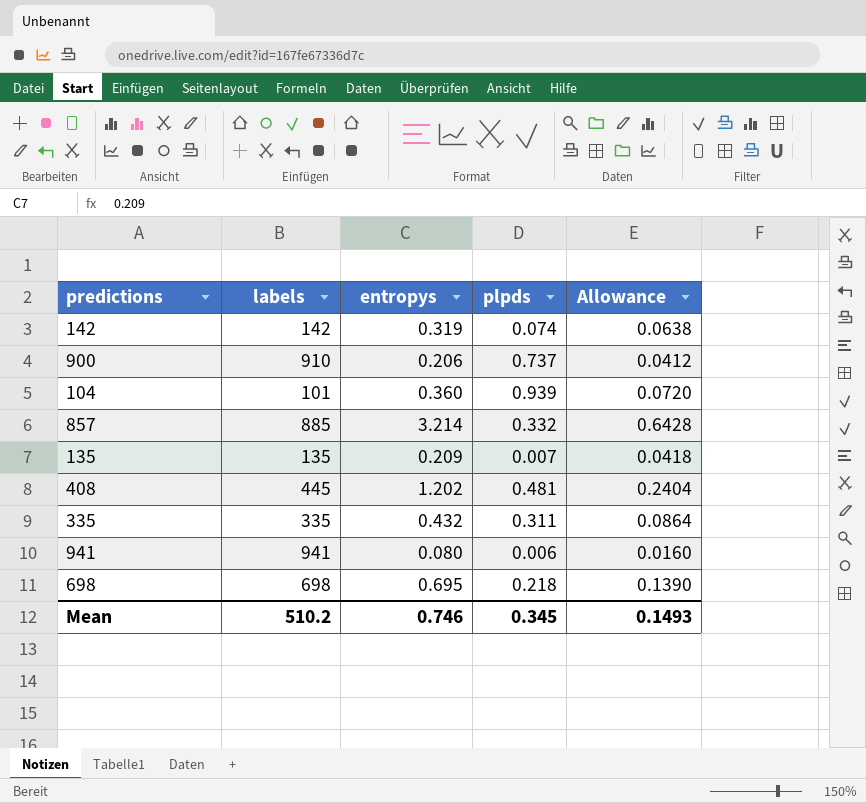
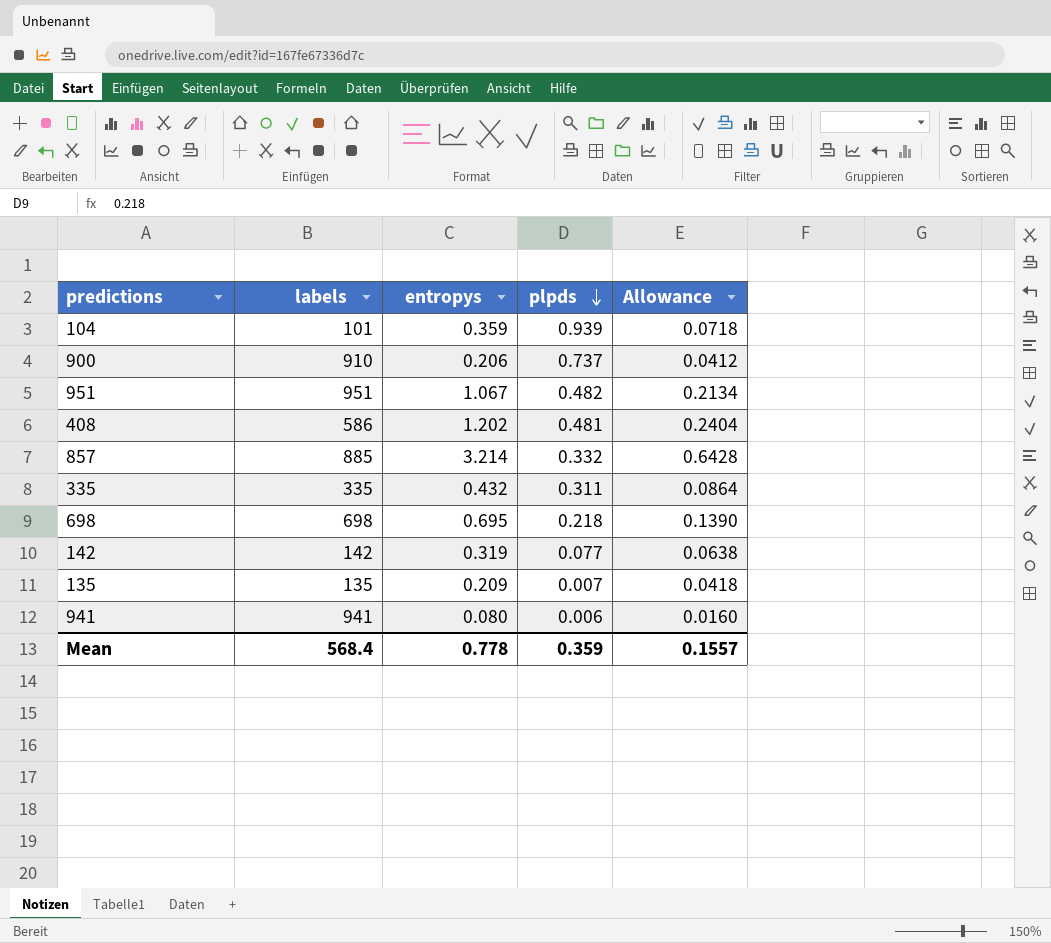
row order: none -> plpds descending
104 | entropys: 0.360 -> 0.359
104 | Allowance: 0.0720 -> 0.0718
row 951: none -> 951 | 1.067 | 0.482 | 0.2134
408 | labels: 445 -> 586
142 | plpds: 0.074 -> 0.077
Mean | labels: 510.2 -> 568.4
Mean | entropys: 0.746 -> 0.778
Mean | plpds: 0.345 -> 0.359
Mean | Allowance: 0.1493 -> 0.1557

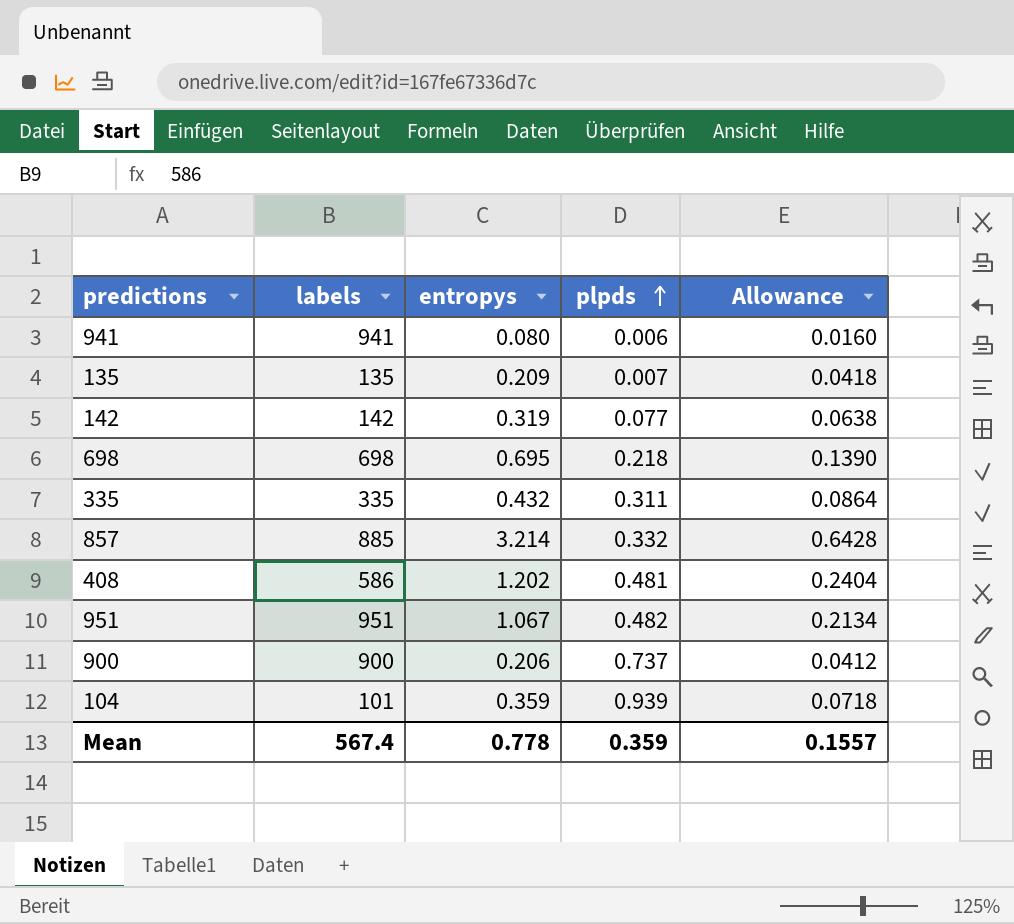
row order: plpds descending -> plpds ascending
900 | labels: 910 -> 900
Mean | labels: 568.4 -> 567.4

